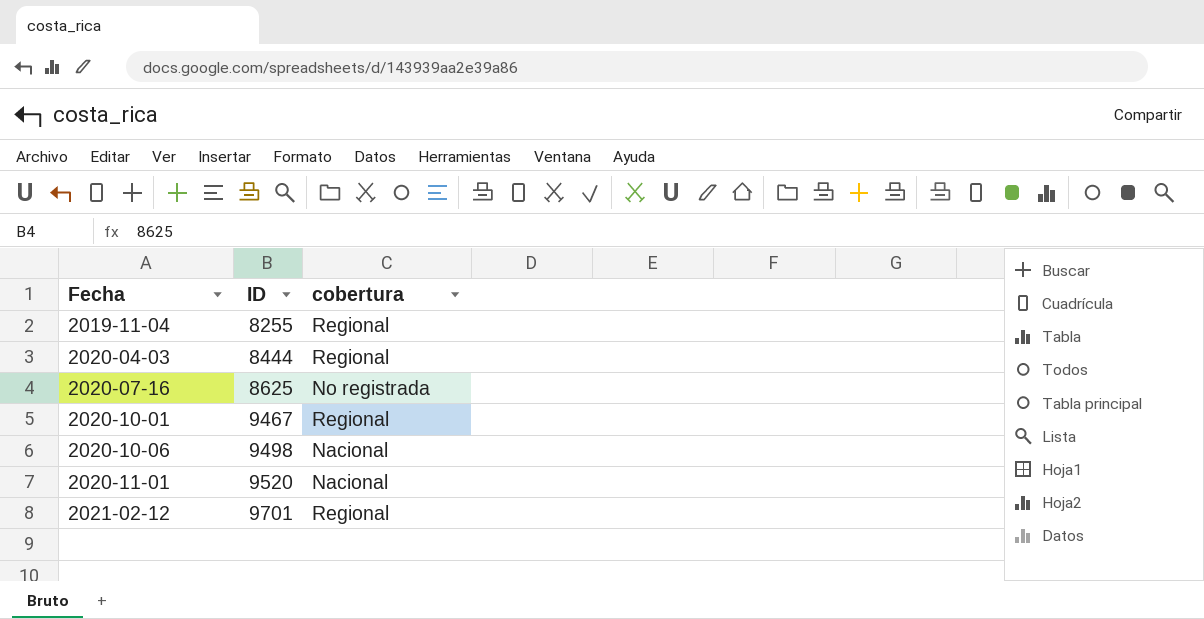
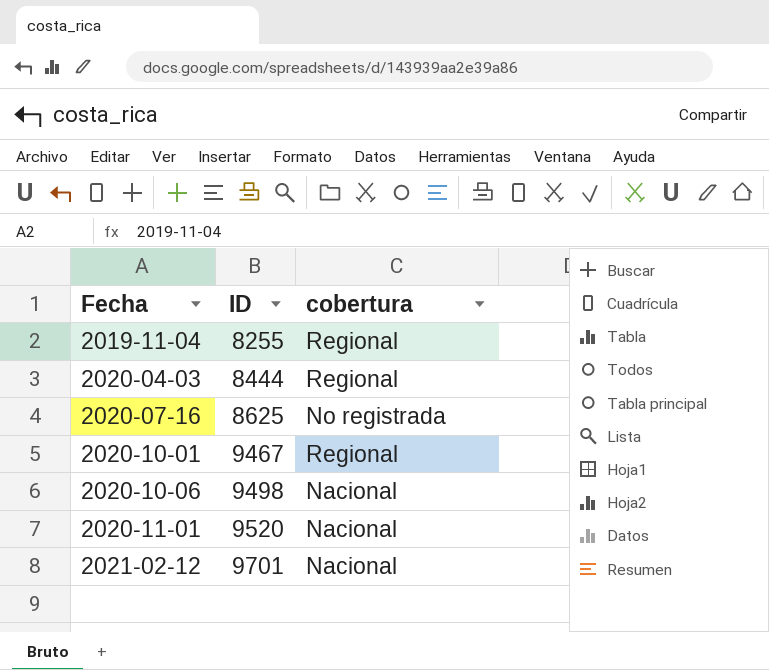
2021-02-12 | cobertura: Regional -> Nacional

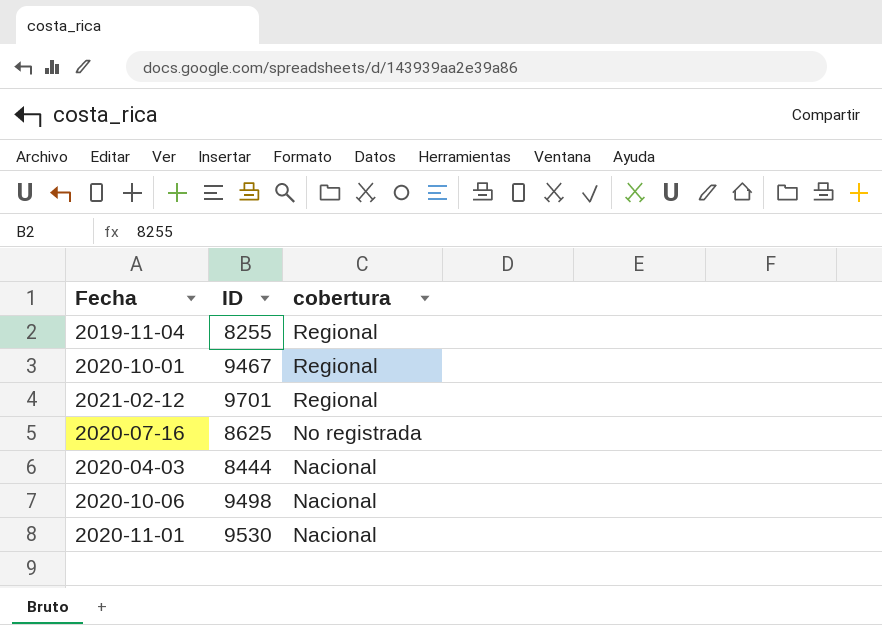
row order: Fecha ascending -> cobertura descending
2021-02-12 | cobertura: Nacional -> Regional
2020-04-03 | cobertura: Regional -> Nacional
2020-11-01 | ID: 9520 -> 9530

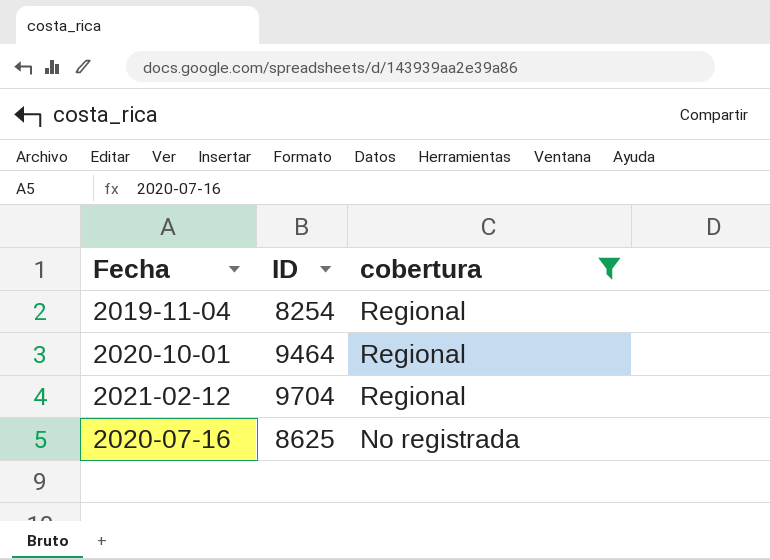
filter: none -> cobertura != Nacional
2019-11-04 | ID: 8255 -> 8254
2020-10-01 | ID: 9467 -> 9464
2021-02-12 | ID: 9701 -> 9704

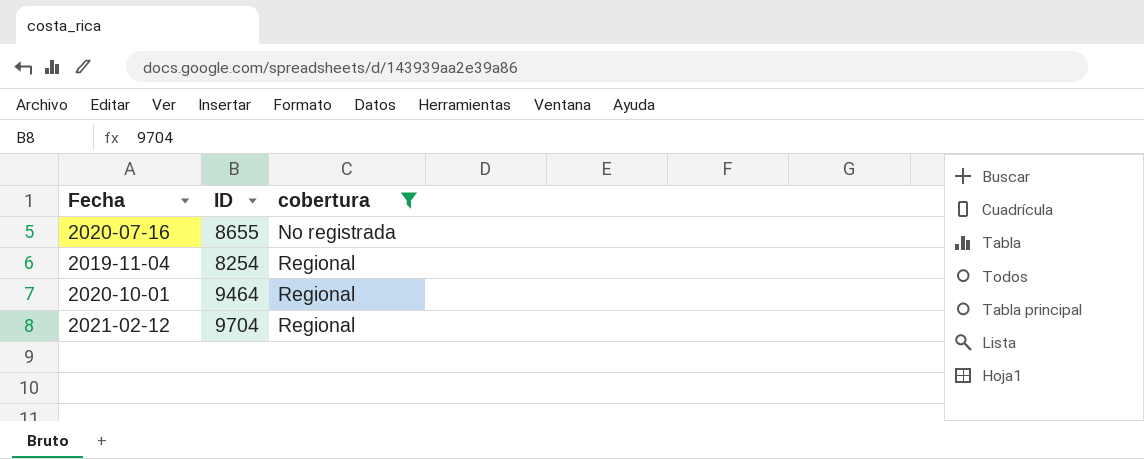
row order: cobertura descending -> cobertura ascending
2020-07-16 | ID: 8625 -> 8655

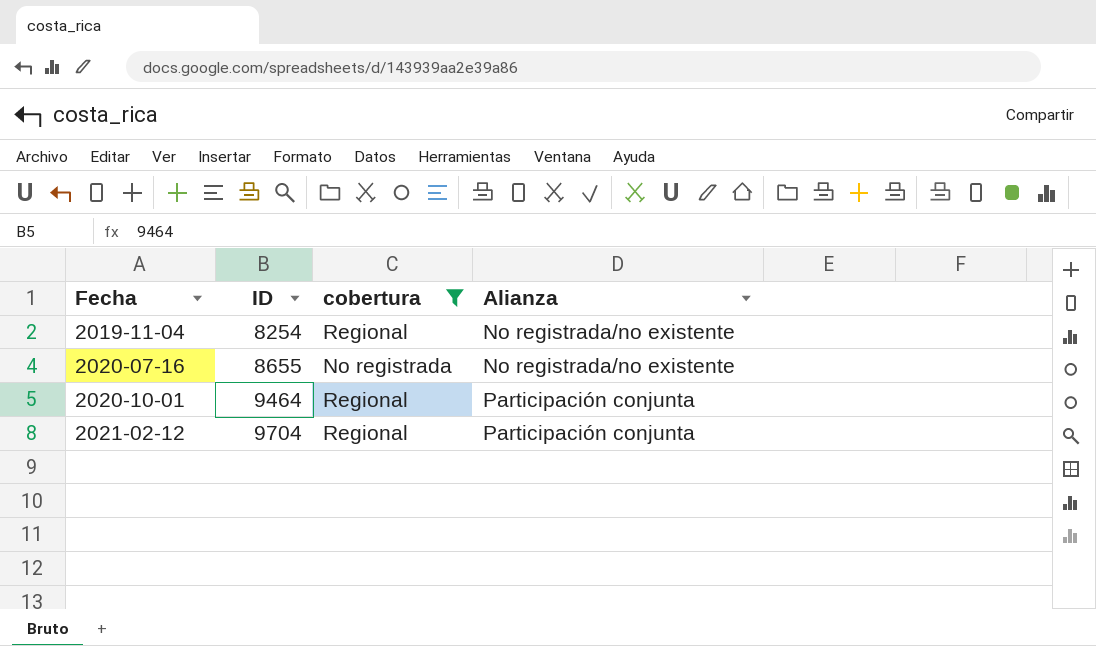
row order: cobertura ascending -> Fecha ascending
column Alianza | position: none -> 4

